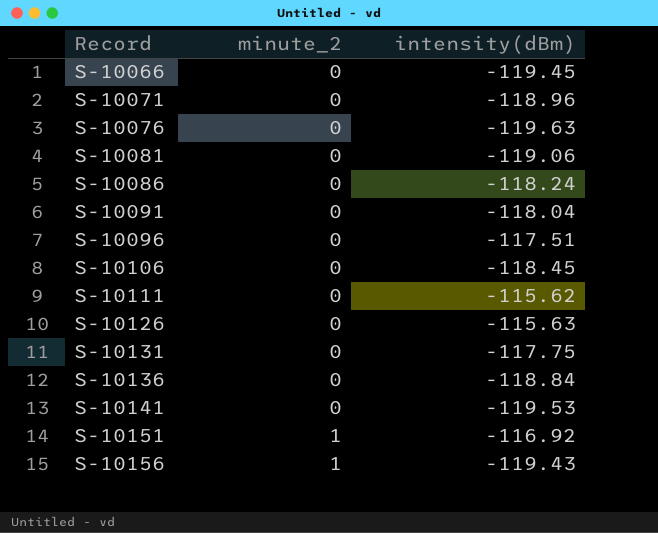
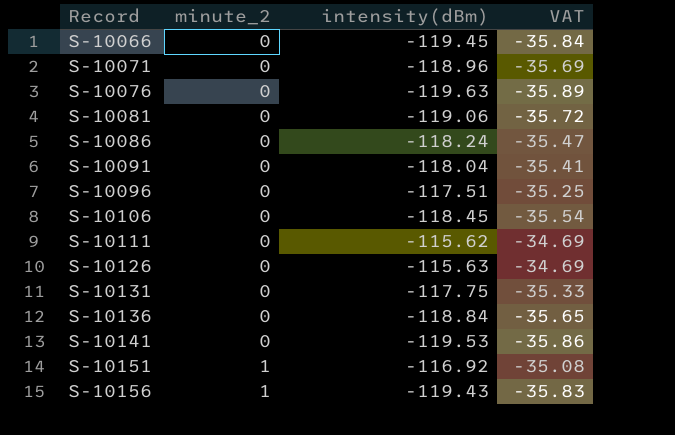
column VAT | formula: none -> [intensity(dBm)] * 0.3

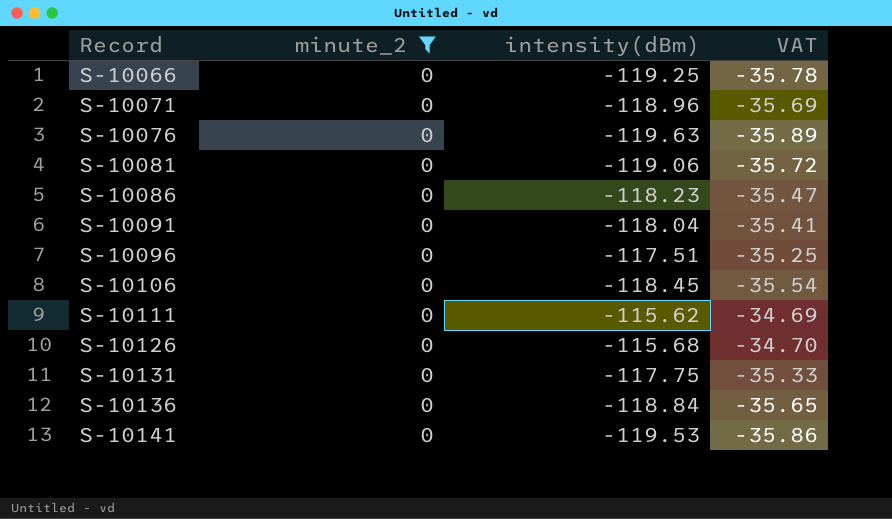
filter: none -> minute_2 = 0
S-10066 | intensity(dBm): -119.45 -> -119.25
S-10066 | VAT: -35.84 -> -35.78
S-10086 | intensity(dBm): -118.24 -> -118.23
S-10126 | intensity(dBm): -115.63 -> -115.68
S-10126 | VAT: -34.69 -> -34.70

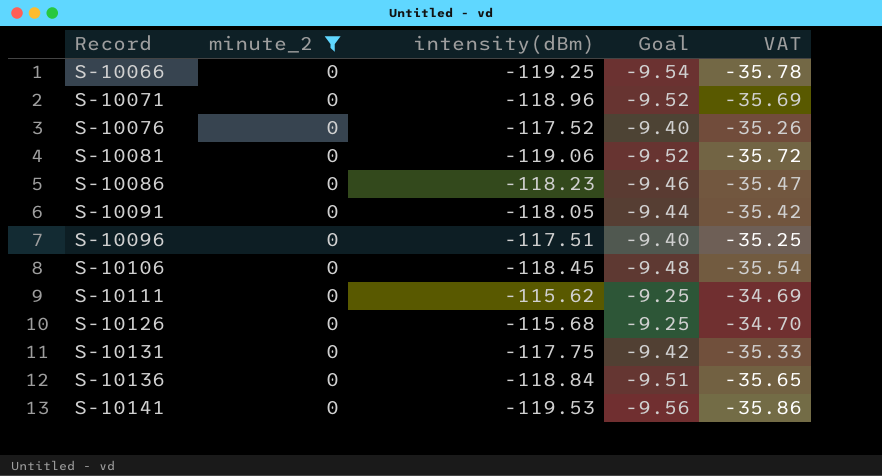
column Goal | formula: none -> [intensity(dBm)] * 0.08
S-10076 | intensity(dBm): -119.63 -> -117.52
S-10076 | VAT: -35.89 -> -35.26
S-10091 | intensity(dBm): -118.04 -> -118.05
S-10091 | VAT: -35.41 -> -35.42

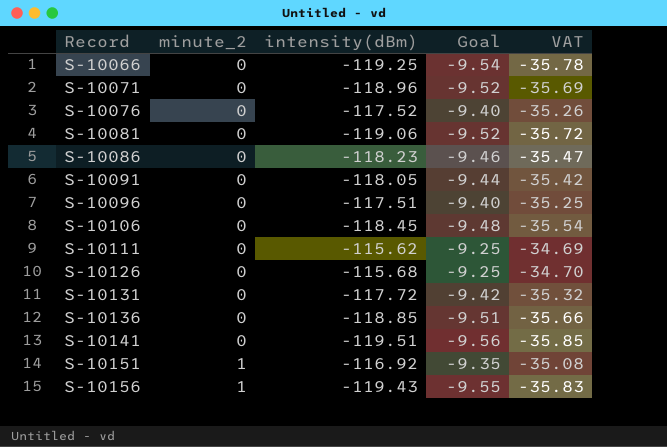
filter: minute_2 = 0 -> none
S-10131 | intensity(dBm): -117.75 -> -117.72
S-10131 | VAT: -35.33 -> -35.32
S-10136 | intensity(dBm): -118.84 -> -118.85
S-10136 | VAT: -35.65 -> -35.66
S-10141 | intensity(dBm): -119.53 -> -119.51
S-10141 | VAT: -35.86 -> -35.85

